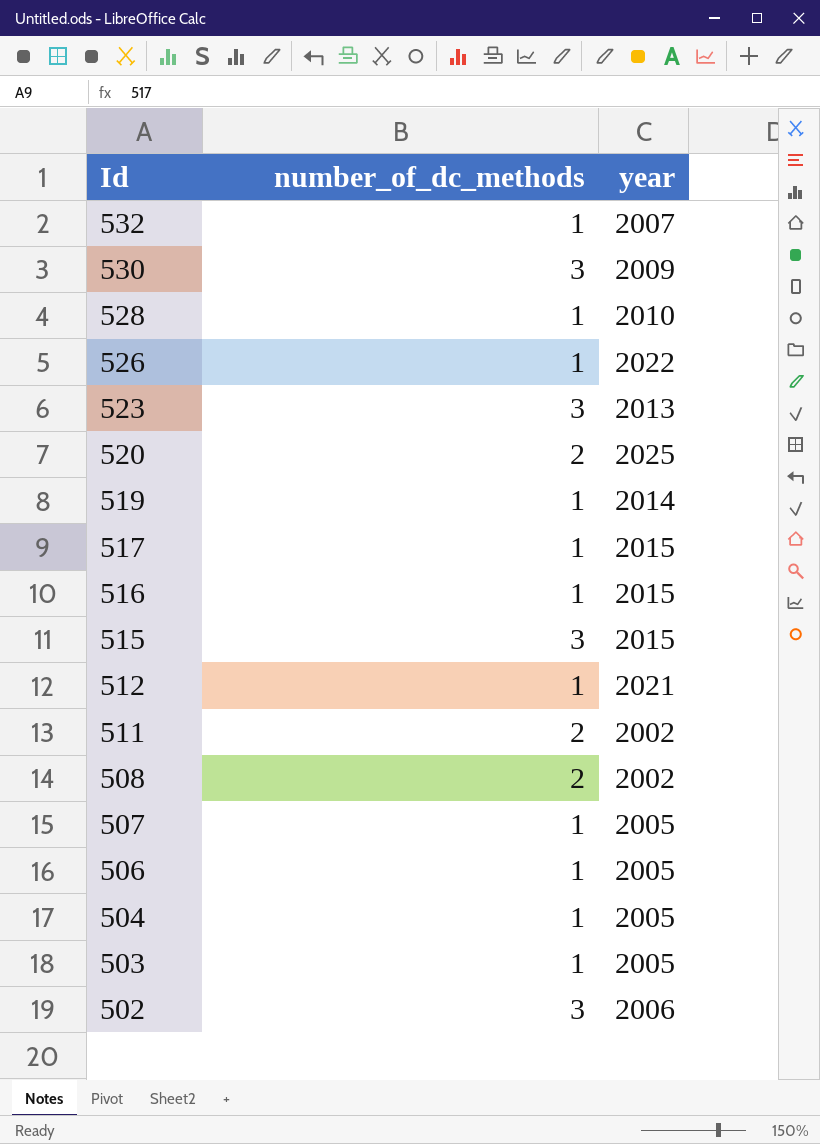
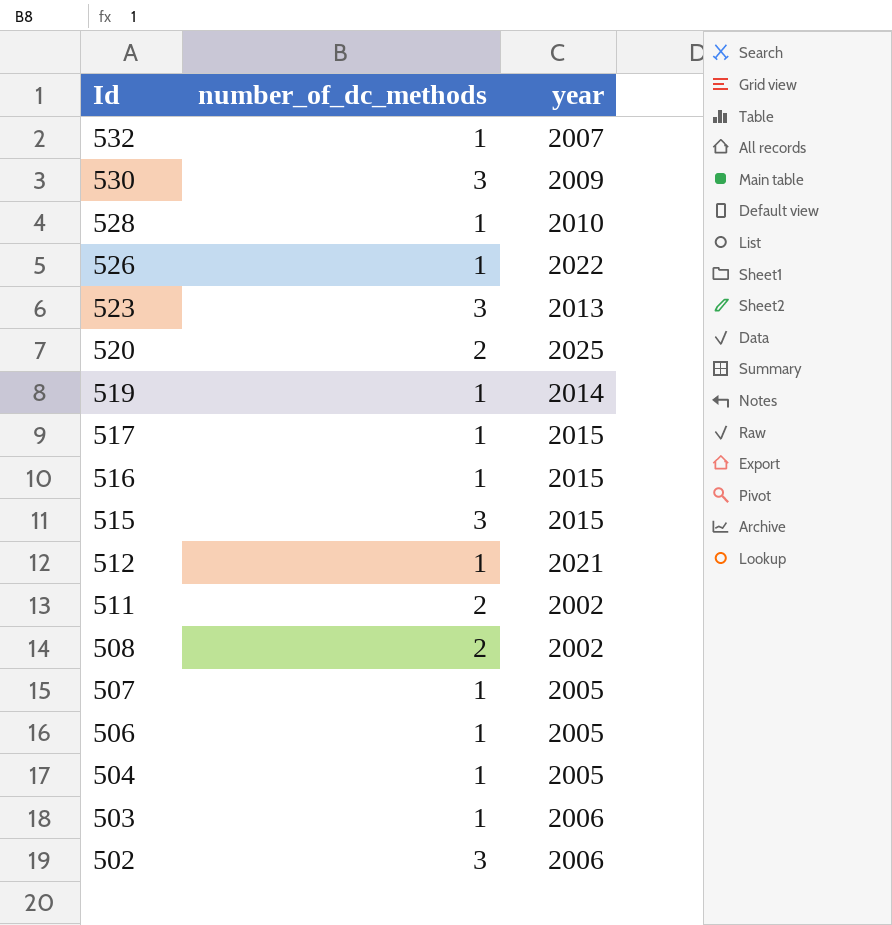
503 | year: 2005 -> 2006

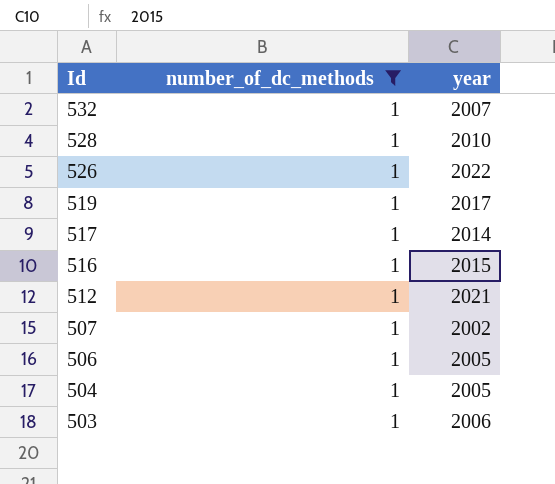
filter: none -> number_of_dc_methods = 1
519 | year: 2014 -> 2017
517 | year: 2015 -> 2014
507 | year: 2005 -> 2002

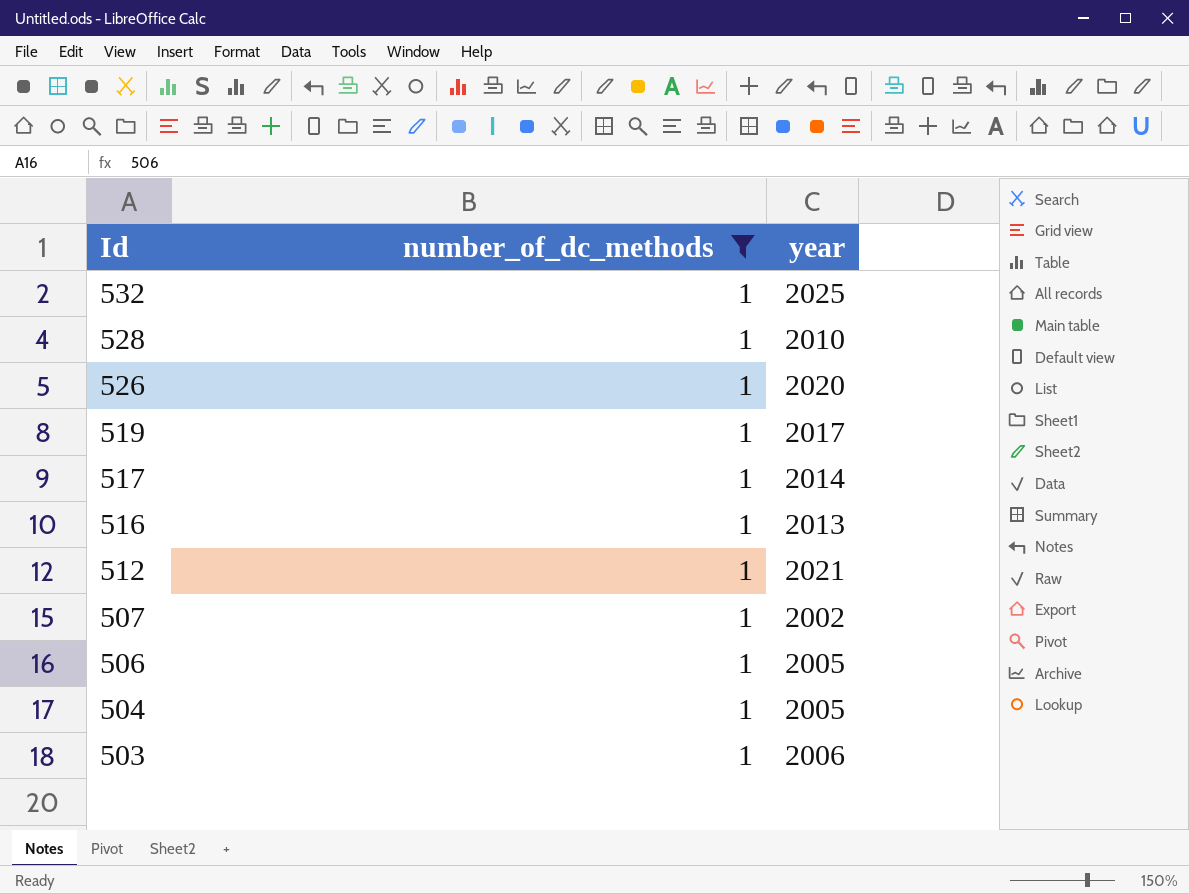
532 | year: 2007 -> 2025
526 | year: 2022 -> 2020
516 | year: 2015 -> 2013

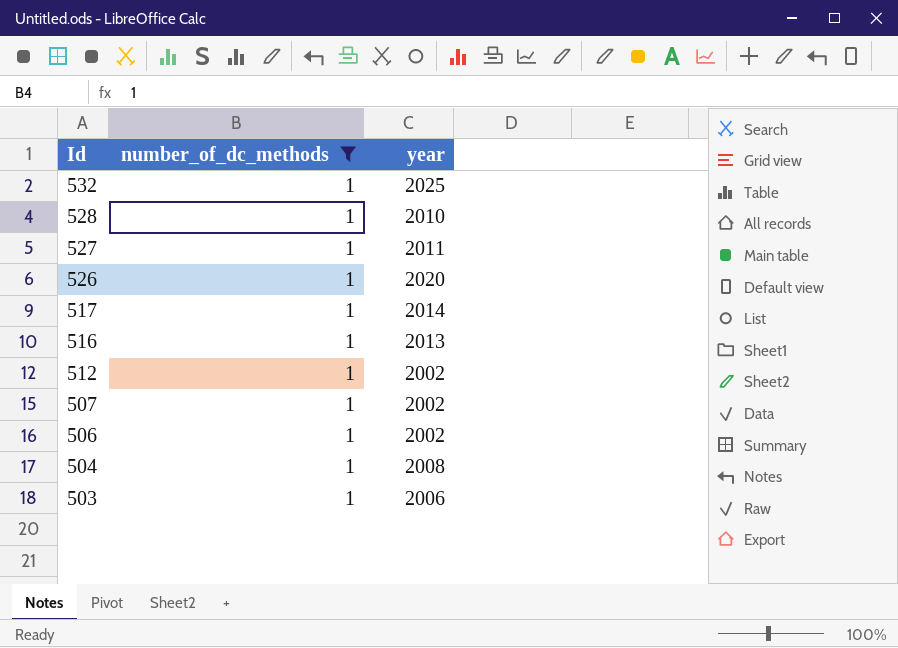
row 519: 1 | 2017 -> none
row 527: none -> 1 | 2011
512 | year: 2021 -> 2002
506 | year: 2005 -> 2002
504 | year: 2005 -> 2008

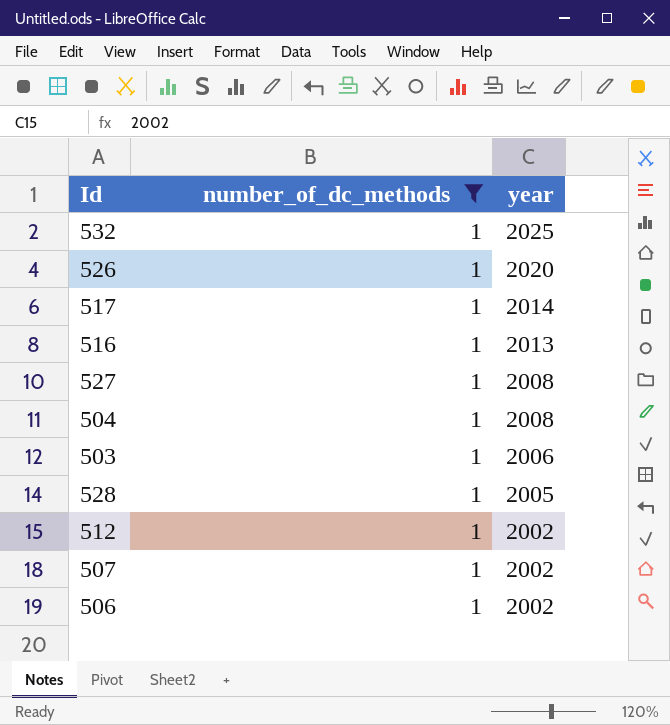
row order: Id descending -> year descending
527 | year: 2011 -> 2008
528 | year: 2010 -> 2005

